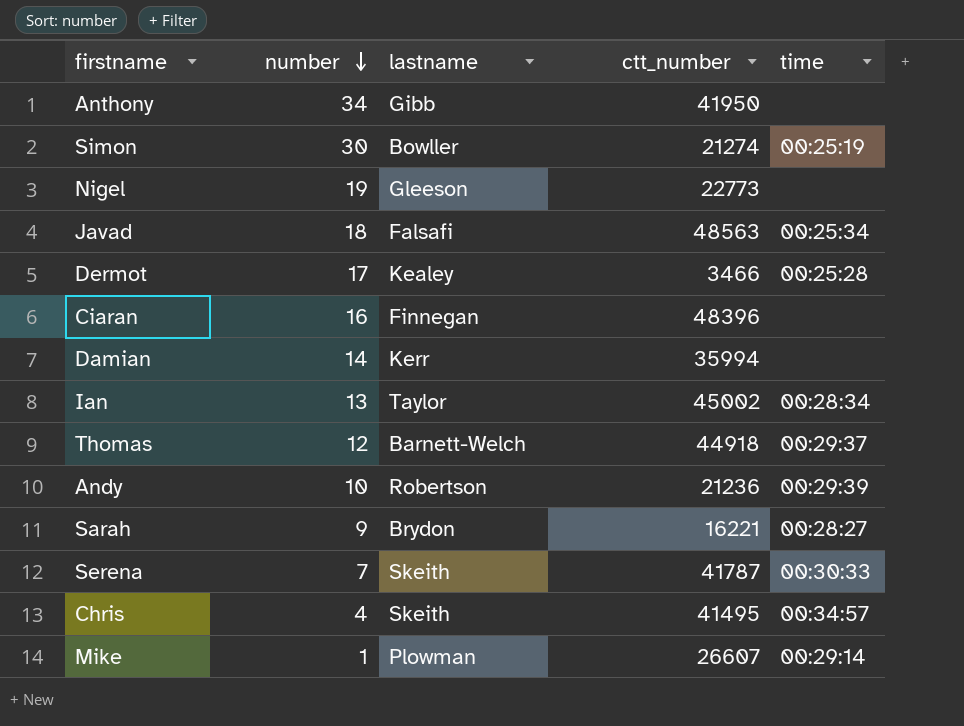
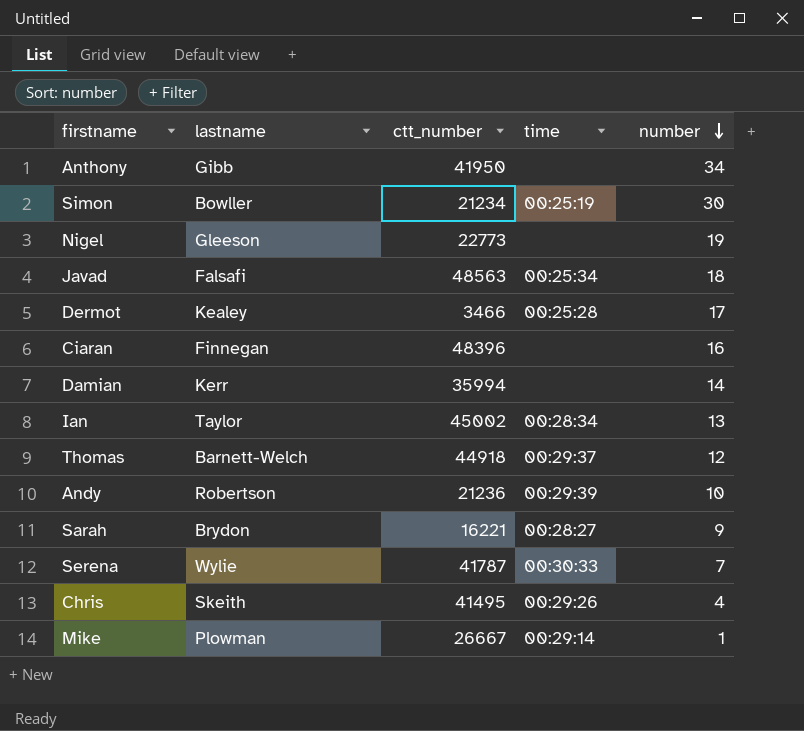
column number | position: 2 -> 5
Simon | ctt_number: 21274 -> 21234
Serena | lastname: Skeith -> Wylie
Chris | time: 00:34:57 -> 00:29:26
Mike | ctt_number: 26607 -> 26667

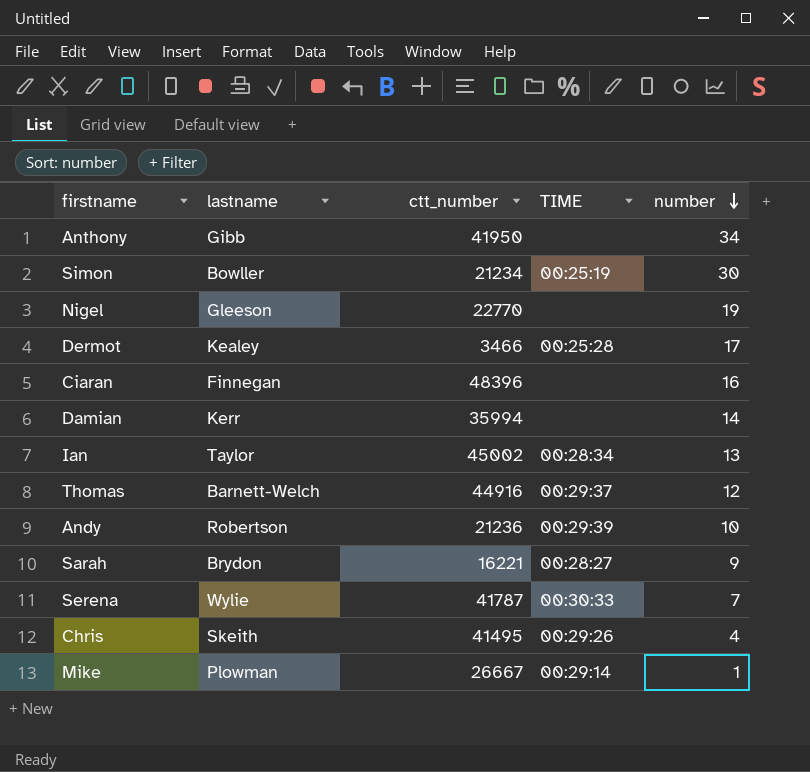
column name: time -> TIME
row Javad: Falsafi | 48563 | 00:25:34 | 18 -> none
Nigel | ctt_number: 22773 -> 22770
Thomas | ctt_number: 44918 -> 44916

